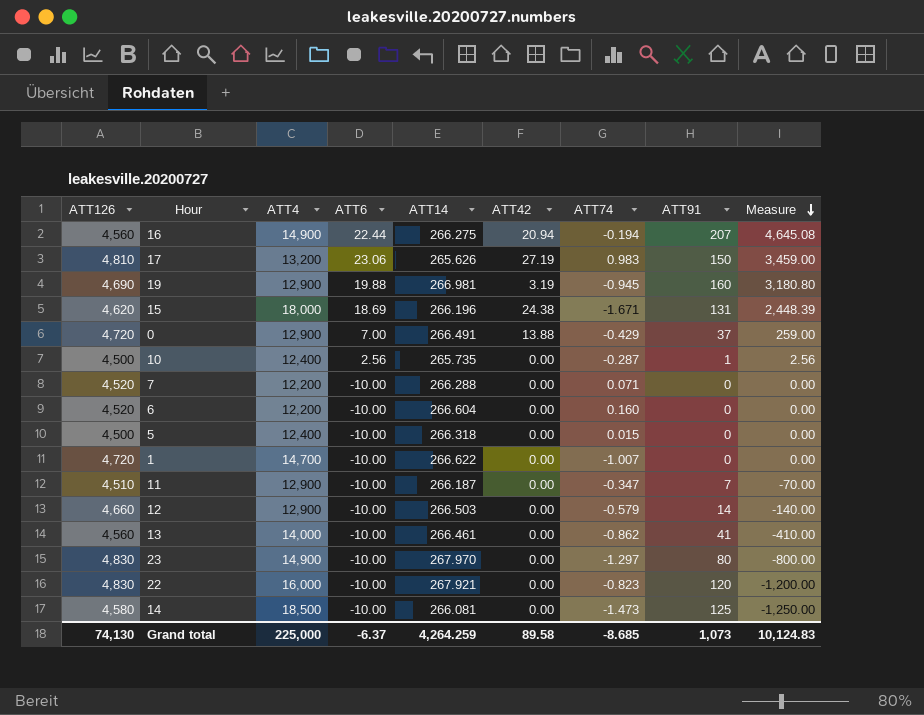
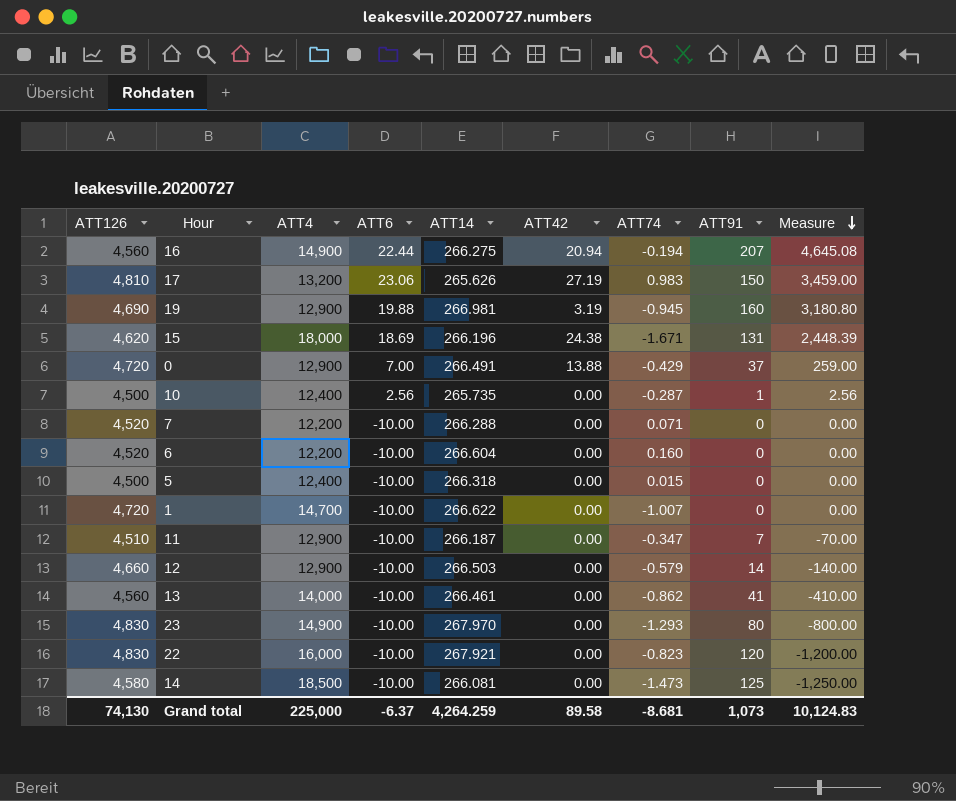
23 | ATT74: -1.297 -> -1.293
Grand total | ATT74: -8.685 -> -8.681

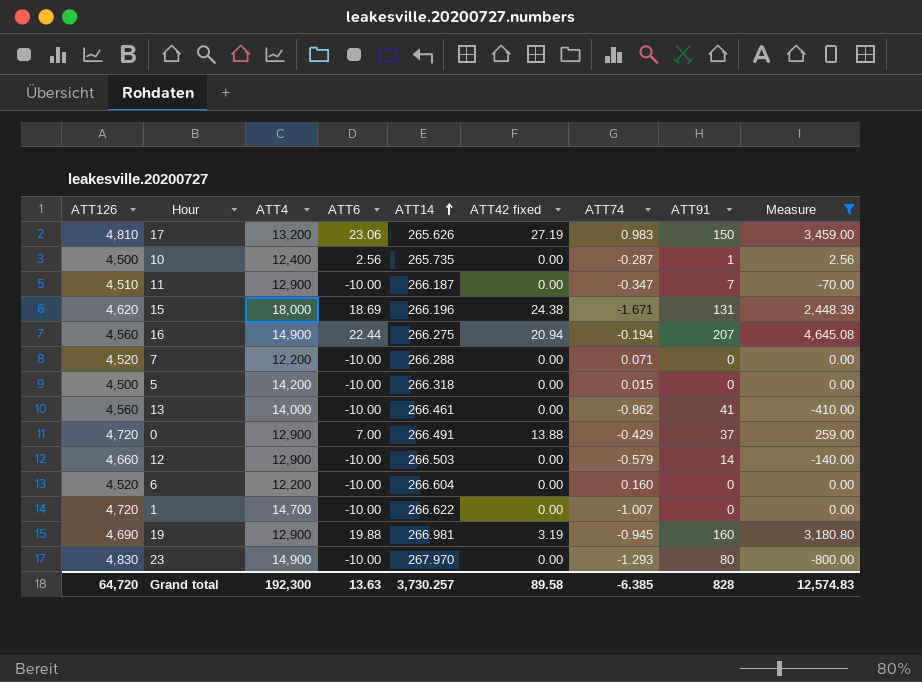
filter: none -> Measure >= -800.00
row order: Measure descending -> ATT14 ascending
column name: ATT42 -> ATT42 fixed
5 | ATT4: 12,400 -> 14,200
Grand total | ATT126: 74,130 -> 64,720
Grand total | ATT4: 225,000 -> 192,300
Grand total | ATT6: -6.37 -> 13.63
Grand total | ATT14: 4,264.259 -> 3,730.257
Grand total | ATT74: -8.681 -> -6.385
Grand total | ATT91: 1,073 -> 828
Grand total | Measure: 10,124.83 -> 12,574.83

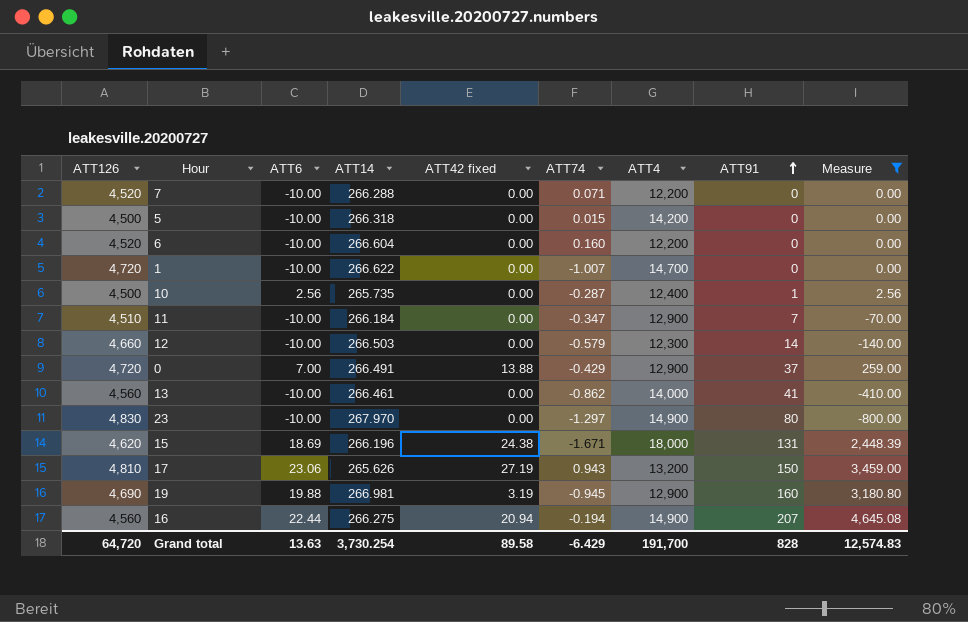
row order: ATT14 ascending -> ATT91 ascending
column ATT4 | position: 3 -> 7
11 | ATT14: 266.187 -> 266.184
12 | ATT4: 12,900 -> 12,300
23 | ATT74: -1.293 -> -1.297
17 | ATT74: 0.983 -> 0.943
Grand total | ATT14: 3,730.257 -> 3,730.254
Grand total | ATT74: -6.385 -> -6.429
Grand total | ATT4: 192,300 -> 191,700

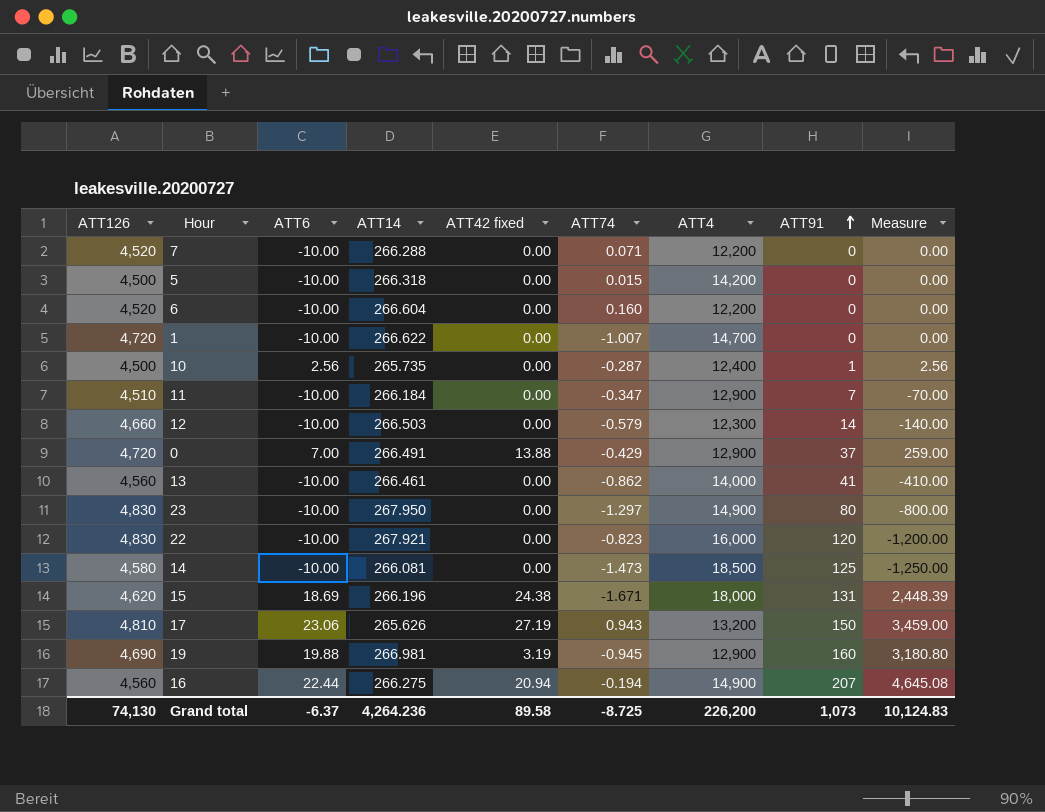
filter: Measure >= -800.00 -> none
23 | ATT14: 267.970 -> 267.950
Grand total | ATT126: 64,720 -> 74,130
Grand total | ATT6: 13.63 -> -6.37
Grand total | ATT14: 3,730.254 -> 4,264.236
Grand total | ATT74: -6.429 -> -8.725
Grand total | ATT4: 191,700 -> 226,200
Grand total | ATT91: 828 -> 1,073
Grand total | Measure: 12,574.83 -> 10,124.83

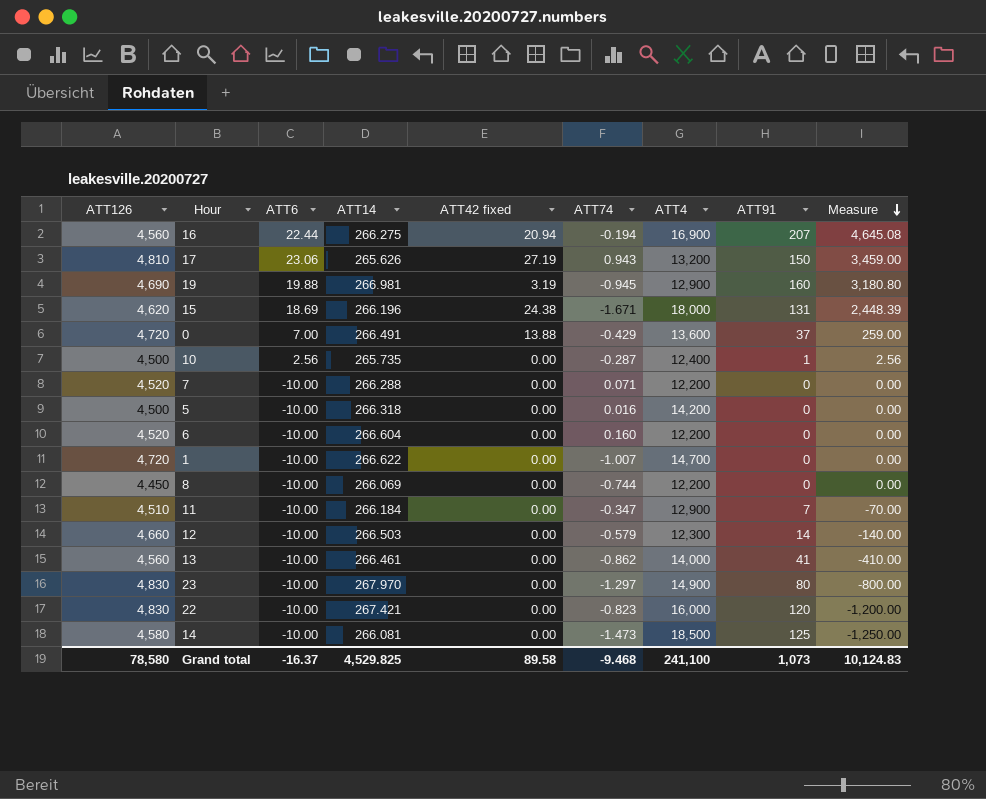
row order: ATT91 ascending -> Measure descending
16 | ATT4: 14,900 -> 16,900
0 | ATT4: 12,900 -> 13,600
5 | ATT74: 0.015 -> 0.016
row 8: none -> 4,450 | -10.00 | 266.069 | 0.00 | -0.744 | 12,200 | 0 | 0.00
23 | ATT14: 267.950 -> 267.970
22 | ATT14: 267.921 -> 267.421
Grand total | ATT126: 74,130 -> 78,580
Grand total | ATT6: -6.37 -> -16.37
Grand total | ATT14: 4,264.236 -> 4,529.825
Grand total | ATT74: -8.725 -> -9.468
Grand total | ATT4: 226,200 -> 241,100

